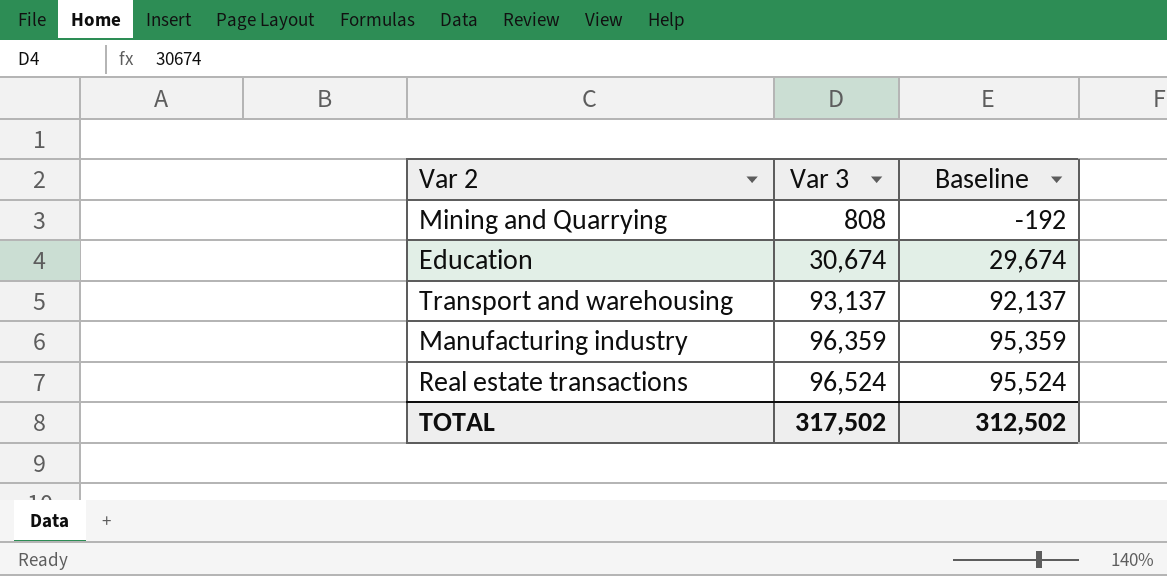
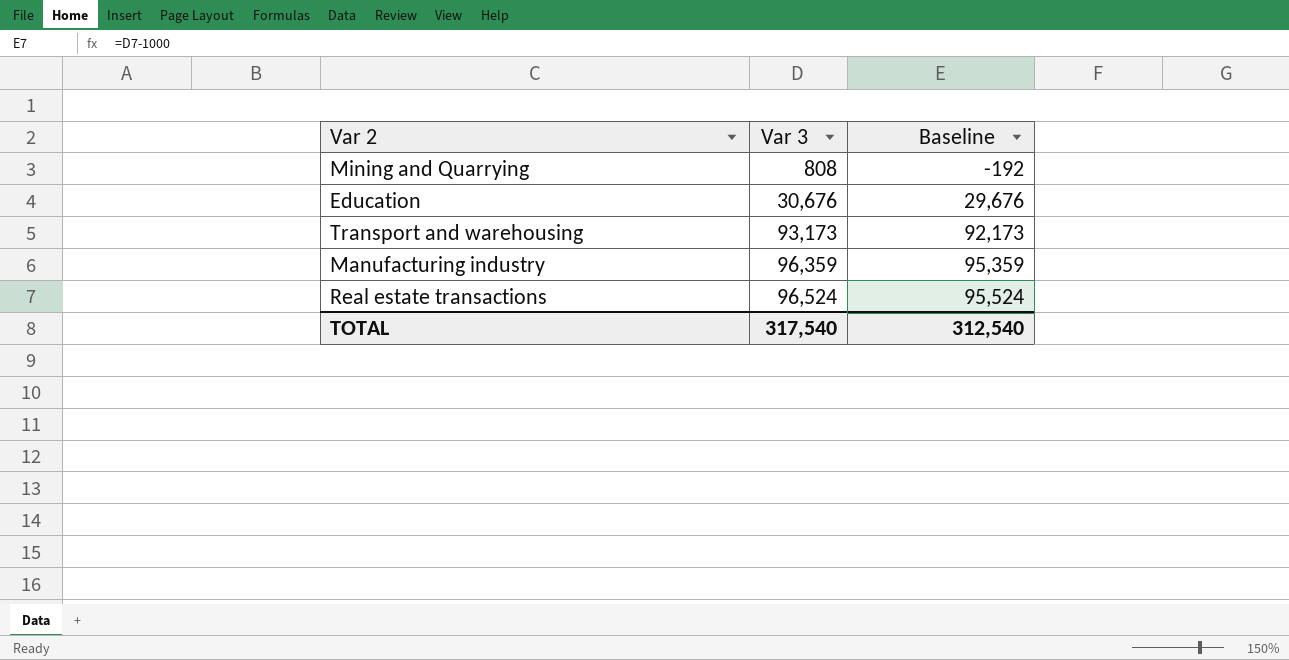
Education | Var 3: 30,674 -> 30,676
Education | Baseline: 29,674 -> 29,676
Transport and warehousing | Var 3: 93,137 -> 93,173
Transport and warehousing | Baseline: 92,137 -> 92,173
TOTAL | Var 3: 317,502 -> 317,540
TOTAL | Baseline: 312,502 -> 312,540

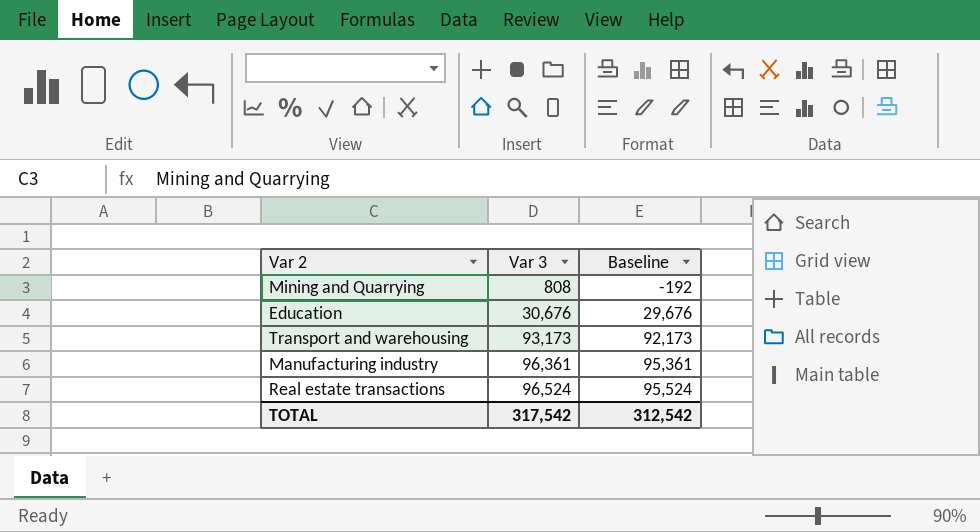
Manufacturing industry | Var 3: 96,359 -> 96,361
Manufacturing industry | Baseline: 95,359 -> 95,361
TOTAL | Var 3: 317,540 -> 317,542
TOTAL | Baseline: 312,540 -> 312,542

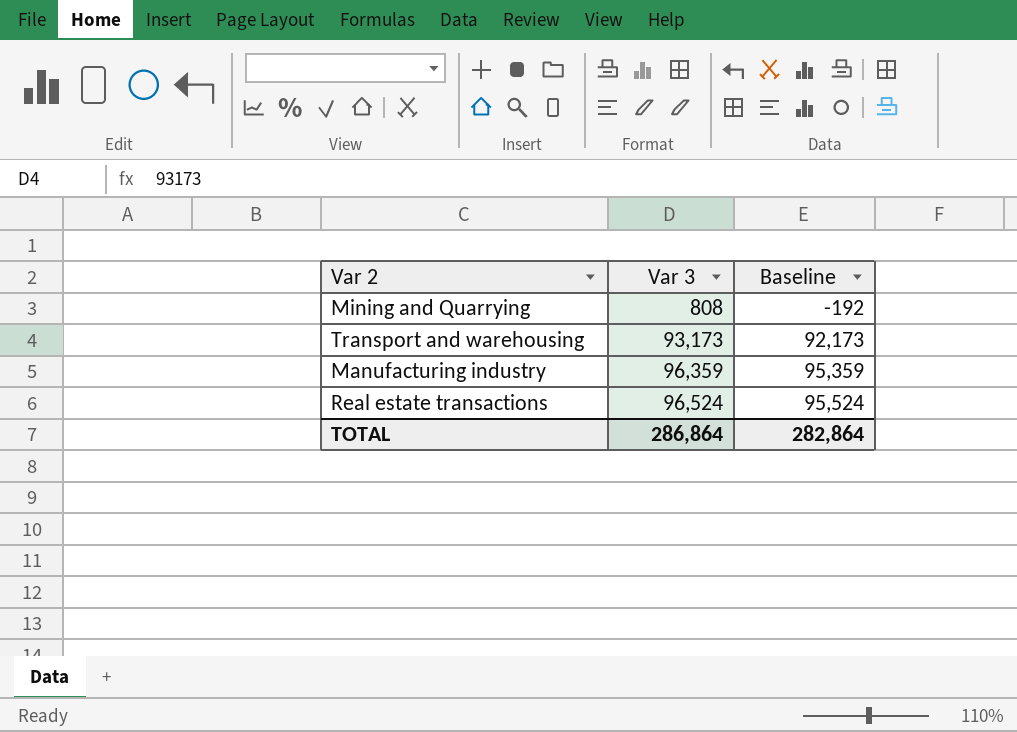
row Education: 30,676 | 29,676 -> none
Manufacturing industry | Var 3: 96,361 -> 96,359
Manufacturing industry | Baseline: 95,361 -> 95,359
TOTAL | Var 3: 317,542 -> 286,864
TOTAL | Baseline: 312,542 -> 282,864

